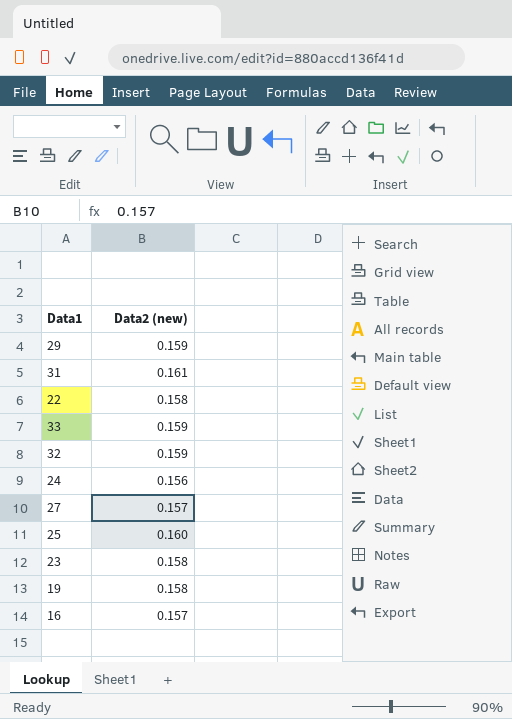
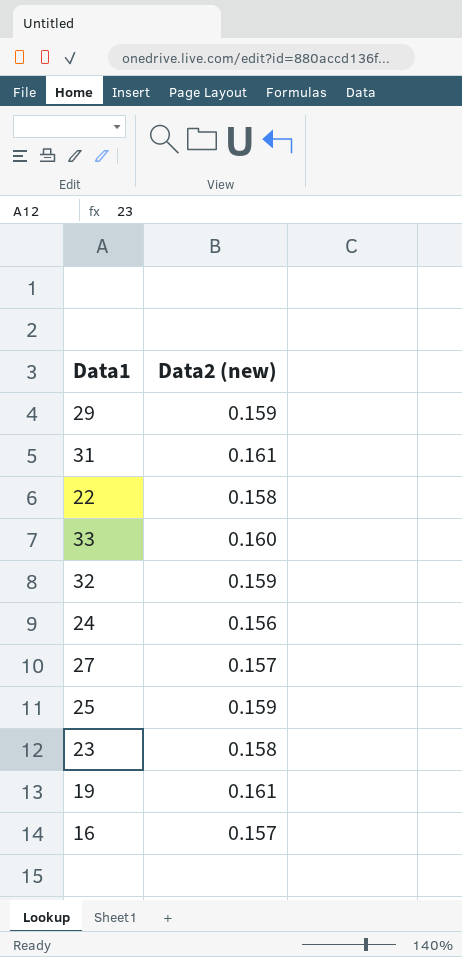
33 | Data2 (new): 0.159 -> 0.160
25 | Data2 (new): 0.160 -> 0.159
19 | Data2 (new): 0.158 -> 0.161

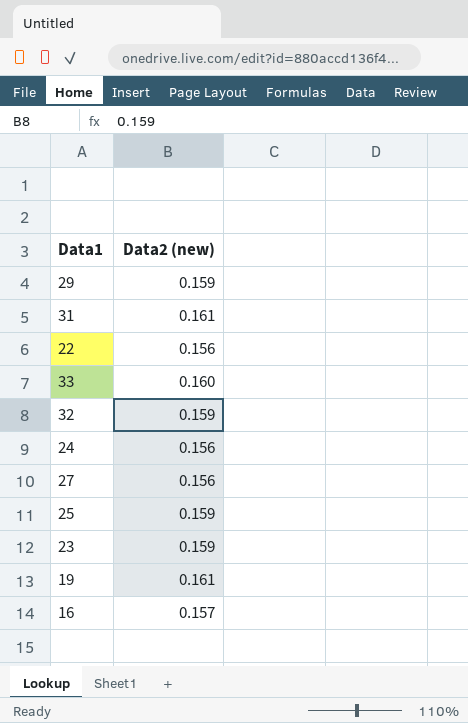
22 | Data2 (new): 0.158 -> 0.156
27 | Data2 (new): 0.157 -> 0.156
23 | Data2 (new): 0.158 -> 0.159

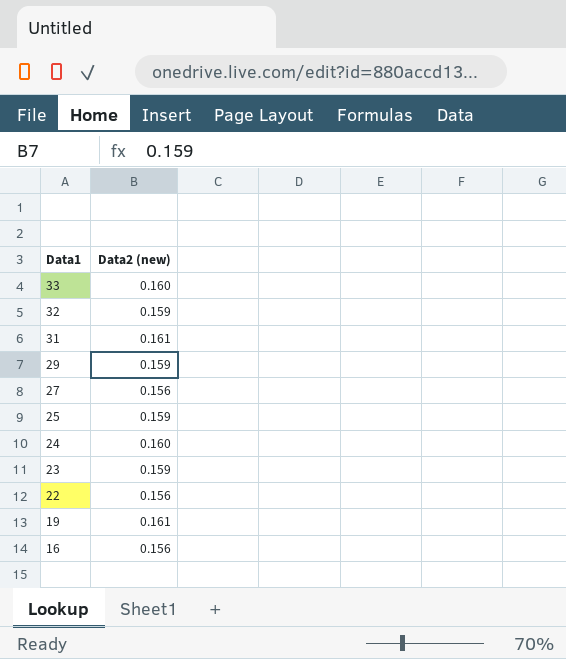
row order: none -> Data1 descending
24 | Data2 (new): 0.156 -> 0.160
16 | Data2 (new): 0.157 -> 0.156

